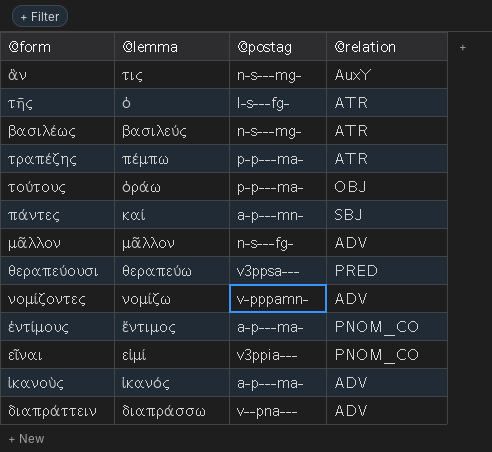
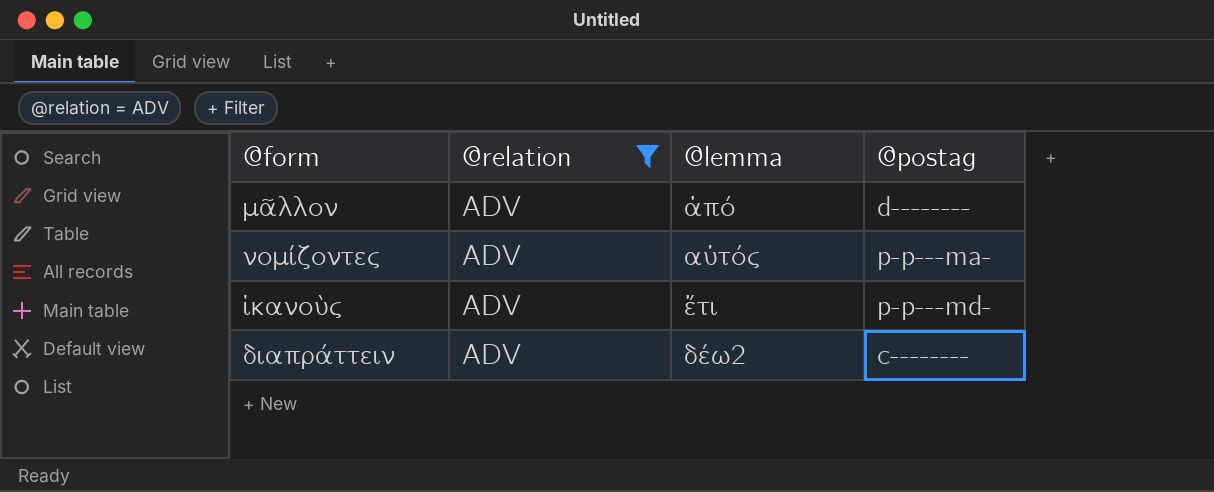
filter: none -> @relation = ADV
column @relation | position: 4 -> 2
μᾶλλον | @lemma: μᾶλλον -> ἀπό
μᾶλλον | @postag: n-s---fg- -> d--------
νομίζοντες | @lemma: νομίζω -> αὐτός
νομίζοντες | @postag: v-pppamn- -> p-p---ma-
ἱκανοὺς | @lemma: ἱκανός -> ἔτι
ἱκανοὺς | @postag: a-p---ma- -> p-p---md-
διαπράττειν | @lemma: διαπράσσω -> δέω2
διαπράττειν | @postag: v--pna--- -> c--------

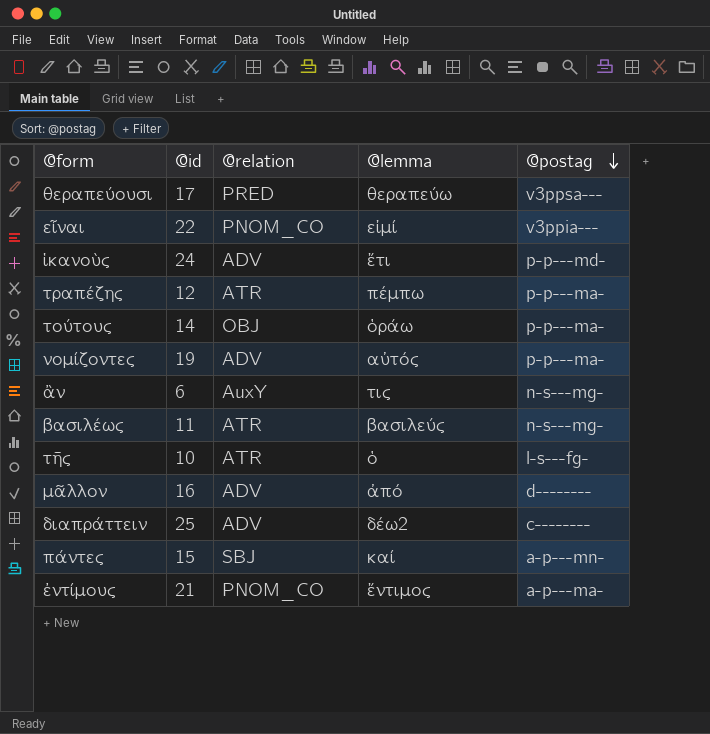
filter: @relation = ADV -> none
row order: none -> @postag descending
column @id | position: none -> 2

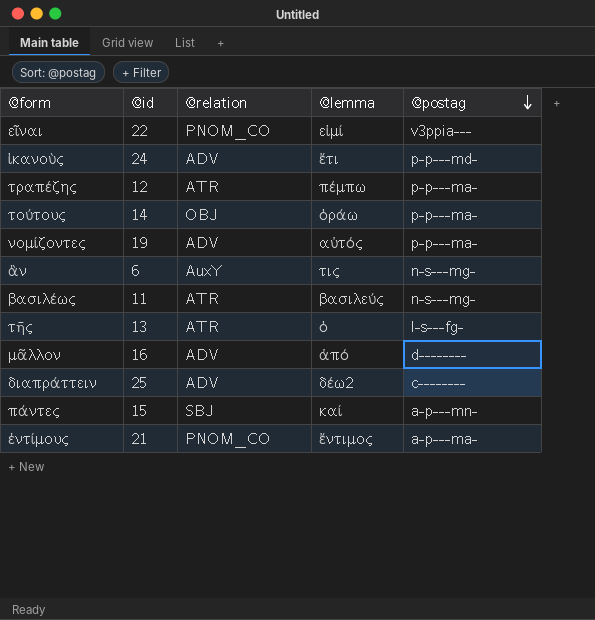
row θεραπεύουσι: 17 | PRED | θεραπεύω | v3ppsa--- -> none
τῆς | @id: 10 -> 13

